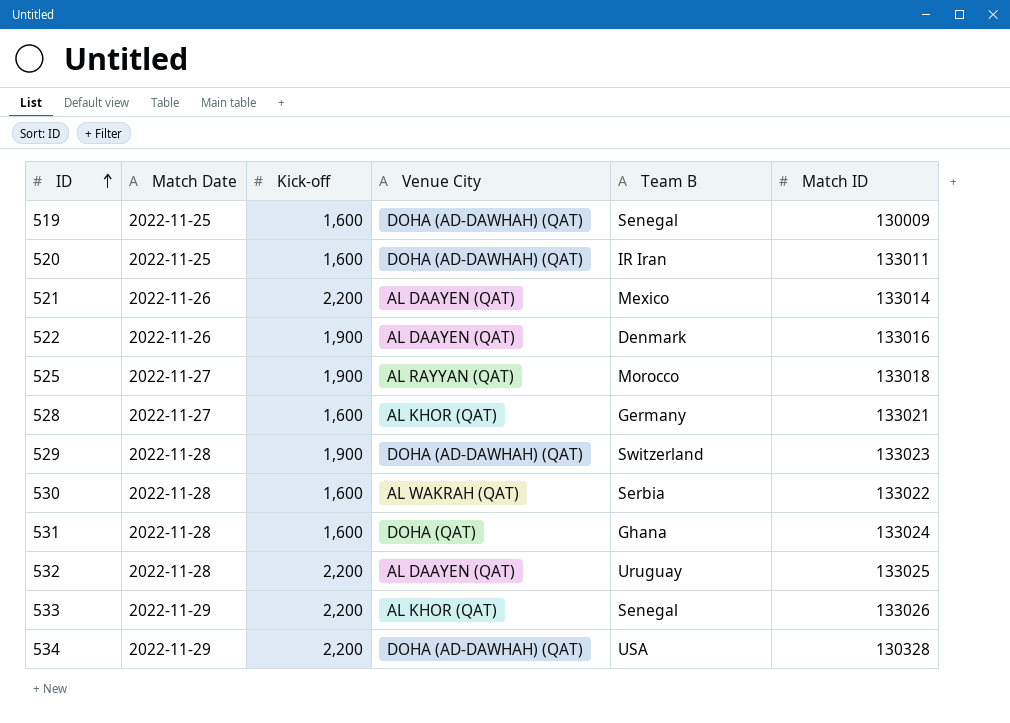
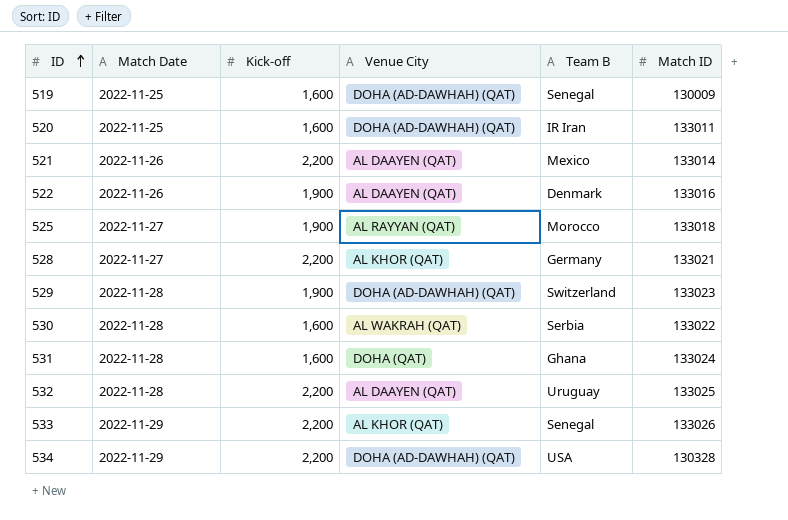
528 | Kick-off: 1,600 -> 2,200

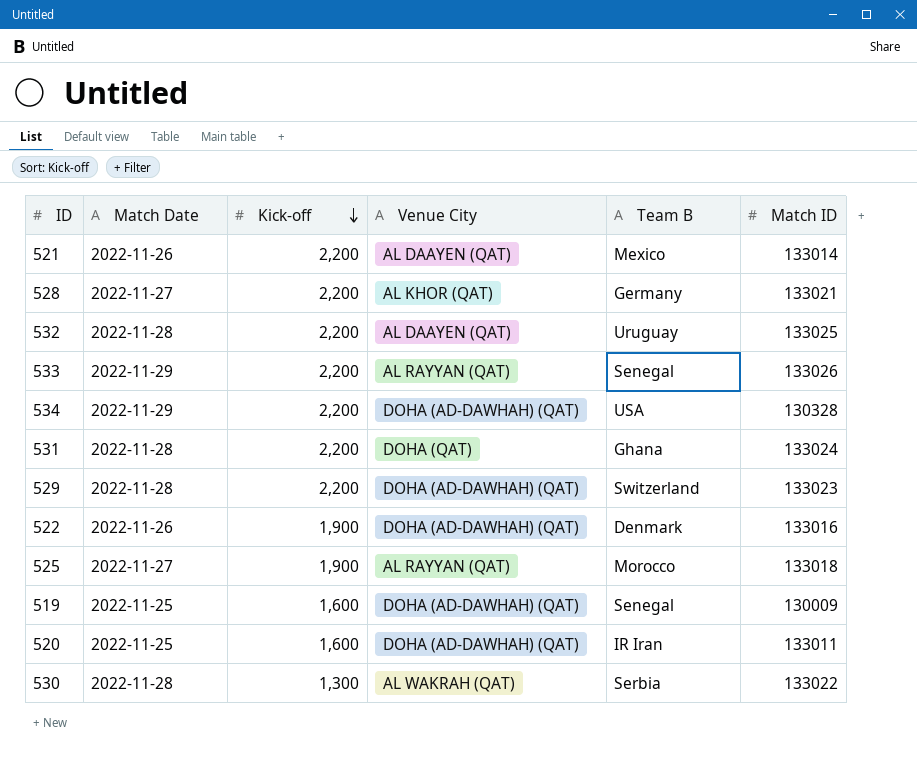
row order: ID ascending -> Kick-off descending
533 | Venue City: AL KHOR (QAT) -> AL RAYYAN (QAT)
531 | Kick-off: 1,600 -> 2,200
529 | Kick-off: 1,900 -> 2,200
522 | Venue City: AL DAAYEN (QAT) -> DOHA (AD-DAWHAH) (QAT)
530 | Kick-off: 1,600 -> 1,300

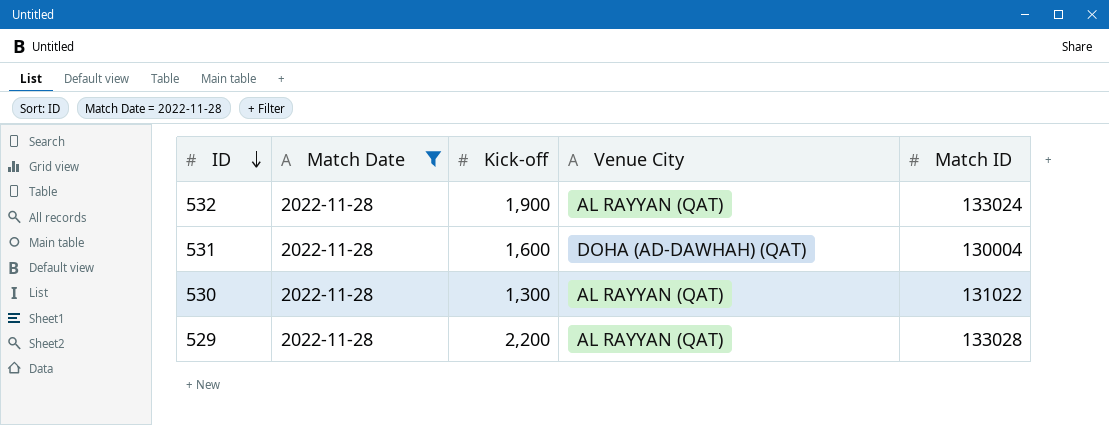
filter: none -> Match Date = 2022-11-28
row order: Kick-off descending -> ID descending
column Team B | position: 5 -> none
532 | Kick-off: 2,200 -> 1,900
532 | Venue City: AL DAAYEN (QAT) -> AL RAYYAN (QAT)
532 | Match ID: 133025 -> 133024
531 | Kick-off: 2,200 -> 1,600
531 | Venue City: DOHA (QAT) -> DOHA (AD-DAWHAH) (QAT)
531 | Match ID: 133024 -> 130004
530 | Venue City: AL WAKRAH (QAT) -> AL RAYYAN (QAT)
530 | Match ID: 133022 -> 131022
529 | Venue City: DOHA (AD-DAWHAH) (QAT) -> AL RAYYAN (QAT)
529 | Match ID: 133023 -> 133028

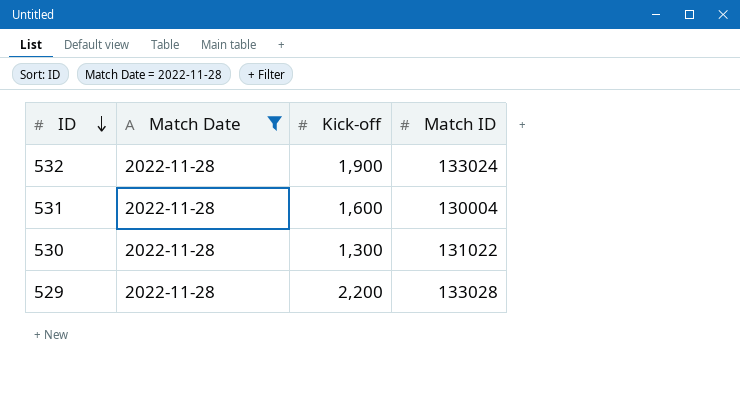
column Venue City | position: 4 -> none

